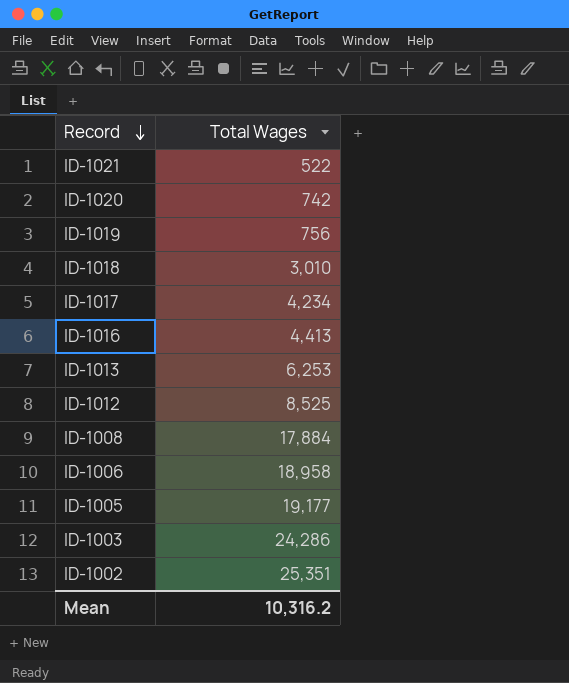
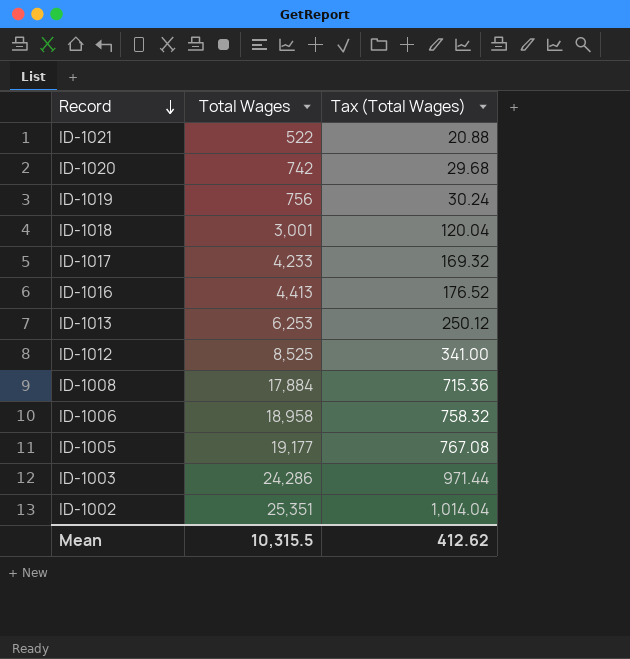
column Tax (Total Wages) | formula: none -> [Total Wages] * 0.04
ID-1018 | Total Wages: 3,010 -> 3,001
ID-1017 | Total Wages: 4,234 -> 4,233
Mean | Total Wages: 10,316.2 -> 10,315.5

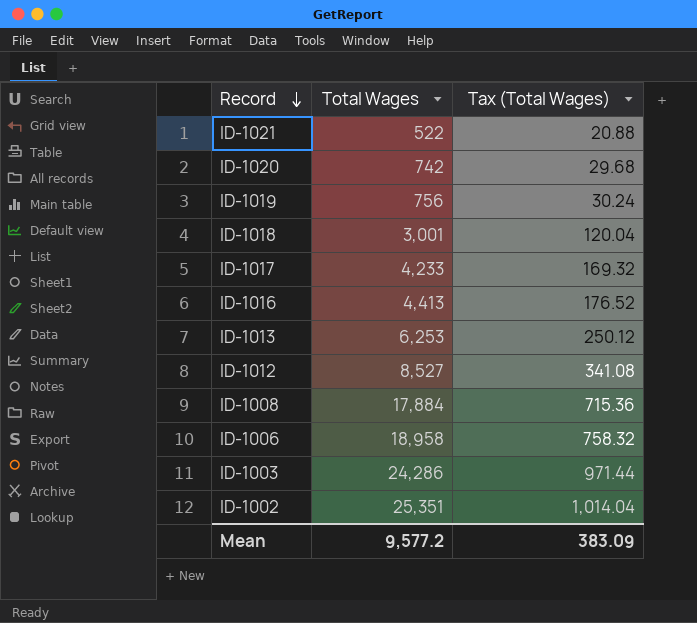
row ID-1005: 19,177 | 767.08 -> none
ID-1012 | Total Wages: 8,525 -> 8,527
ID-1012 | Tax (Total Wages): 341.00 -> 341.08
Mean | Total Wages: 10,315.5 -> 9,577.2
Mean | Tax (Total Wages): 412.62 -> 383.09

